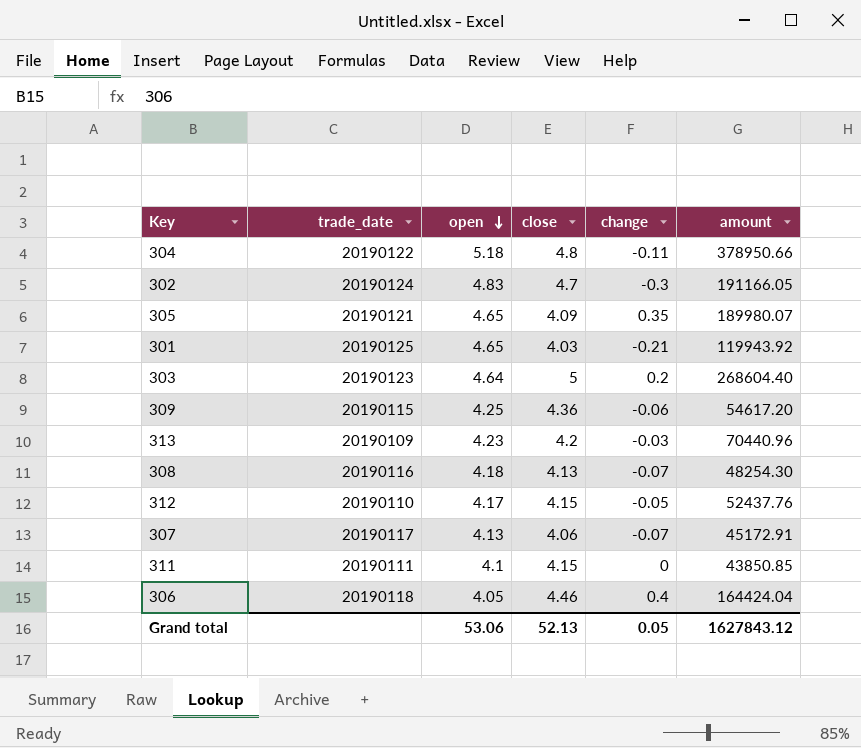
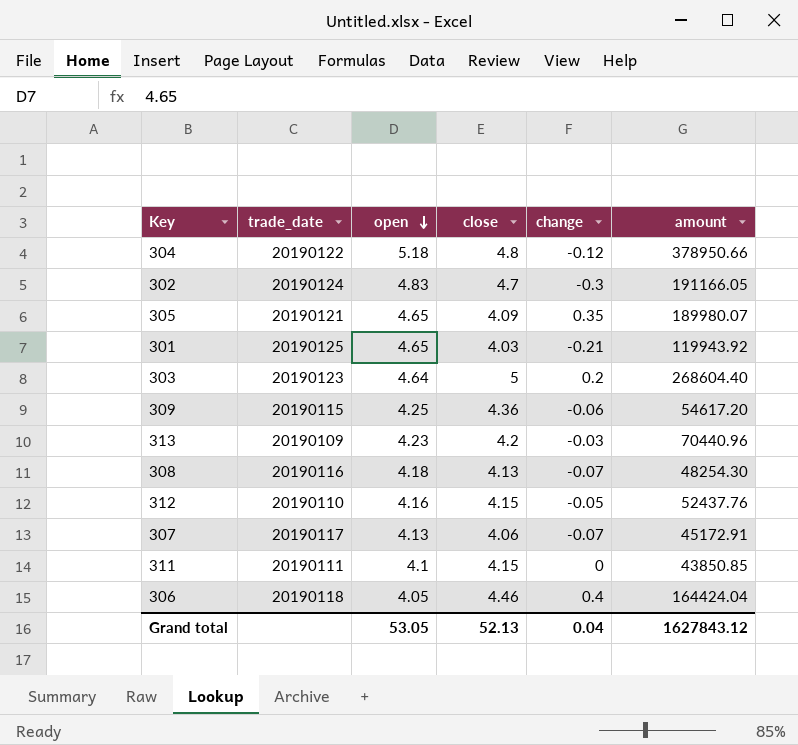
304 | change: -0.11 -> -0.12
312 | open: 4.17 -> 4.16
Grand total | open: 53.06 -> 53.05
Grand total | change: 0.05 -> 0.04

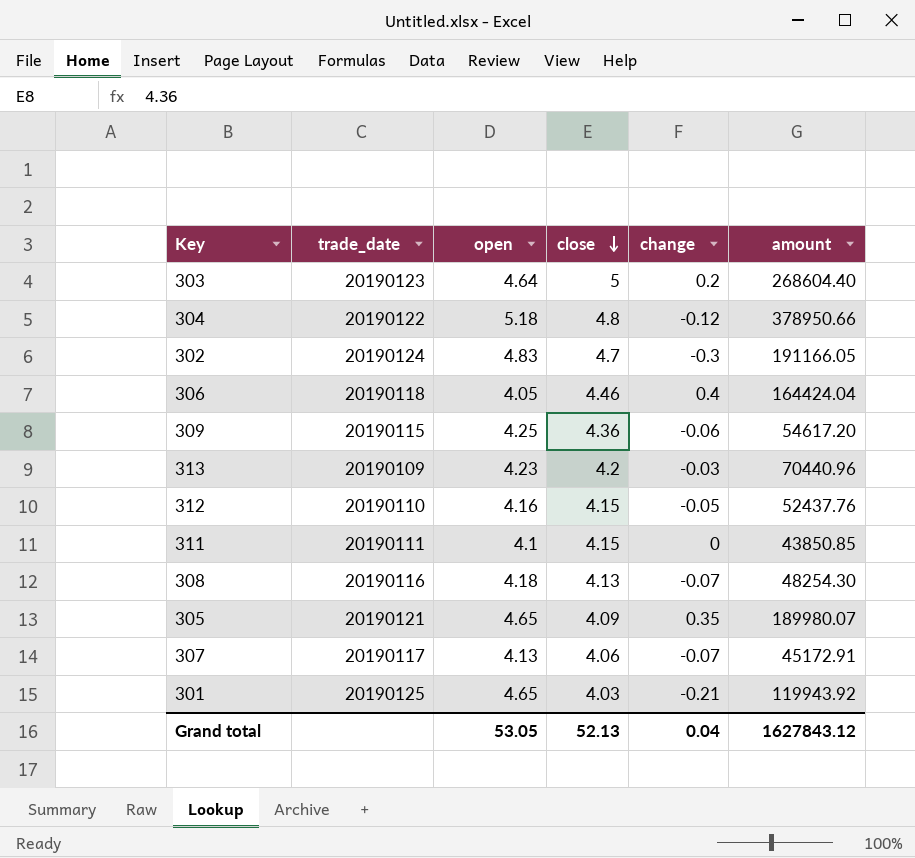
row order: open descending -> close descending

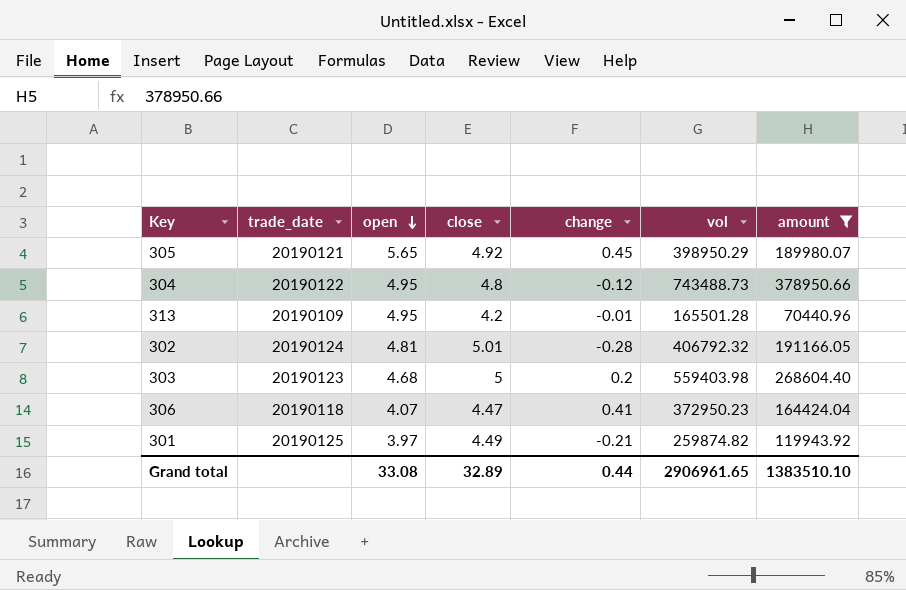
filter: none -> amount >= 70440.96
row order: close descending -> open descending
column vol | position: none -> 6
305 | open: 4.65 -> 5.65
305 | close: 4.09 -> 4.92
305 | change: 0.35 -> 0.45
304 | open: 5.18 -> 4.95
313 | open: 4.23 -> 4.95
313 | change: -0.03 -> -0.01
302 | open: 4.83 -> 4.81
302 | close: 4.7 -> 5.01
302 | change: -0.3 -> -0.28
303 | open: 4.64 -> 4.68
306 | open: 4.05 -> 4.07
306 | close: 4.46 -> 4.47
306 | change: 0.4 -> 0.41
301 | open: 4.65 -> 3.97
301 | close: 4.03 -> 4.49
Grand total | open: 53.05 -> 33.08
Grand total | close: 52.13 -> 32.89
Grand total | change: 0.04 -> 0.44
Grand total | amount: 1627843.12 -> 1383510.10

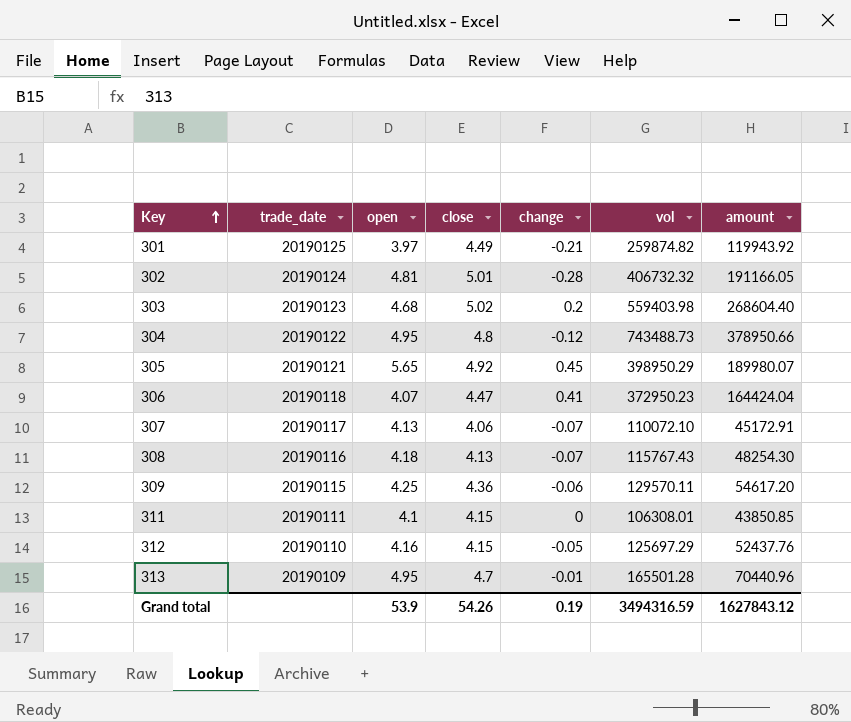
filter: amount >= 70440.96 -> none
row order: open descending -> Key ascending
302 | vol: 406792.32 -> 406732.32
303 | close: 5 -> 5.02
313 | close: 4.2 -> 4.7
Grand total | open: 33.08 -> 53.9
Grand total | close: 32.89 -> 54.26
Grand total | change: 0.44 -> 0.19
Grand total | vol: 2906961.65 -> 3494316.59
Grand total | amount: 1383510.10 -> 1627843.12

